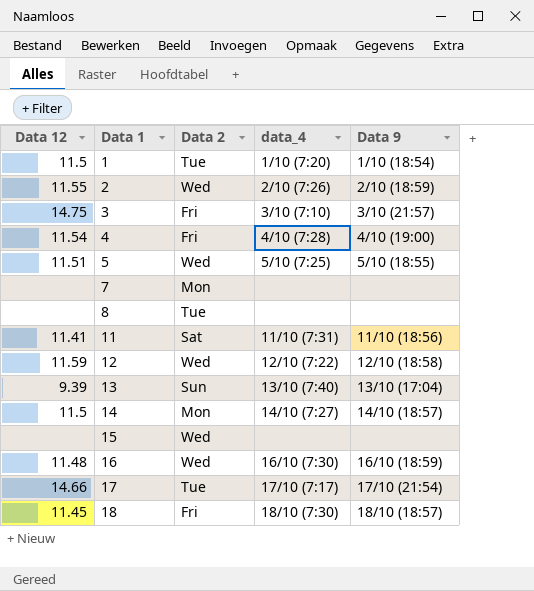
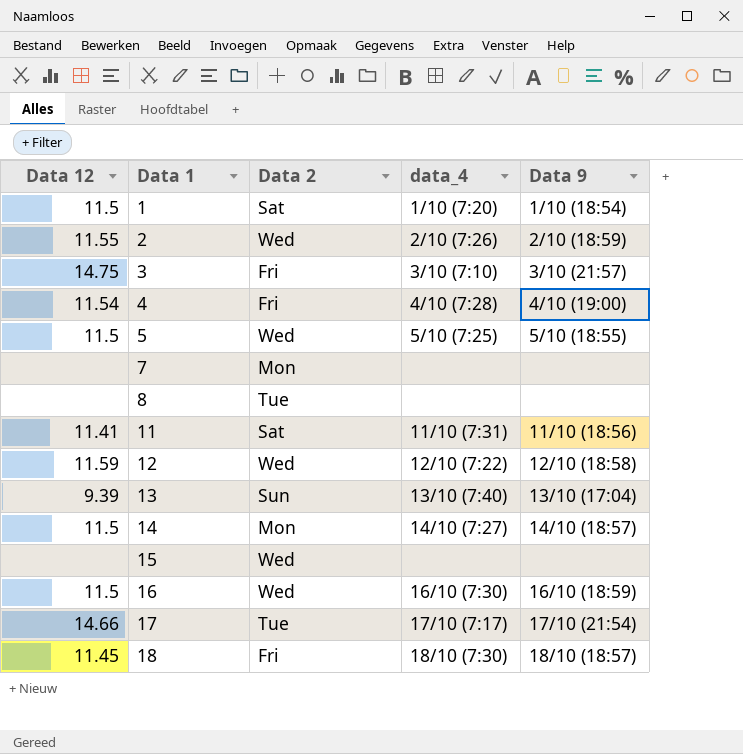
1 | Data 2: Tue -> Sat
5 | Data 12: 11.51 -> 11.5
16 | Data 12: 11.48 -> 11.5

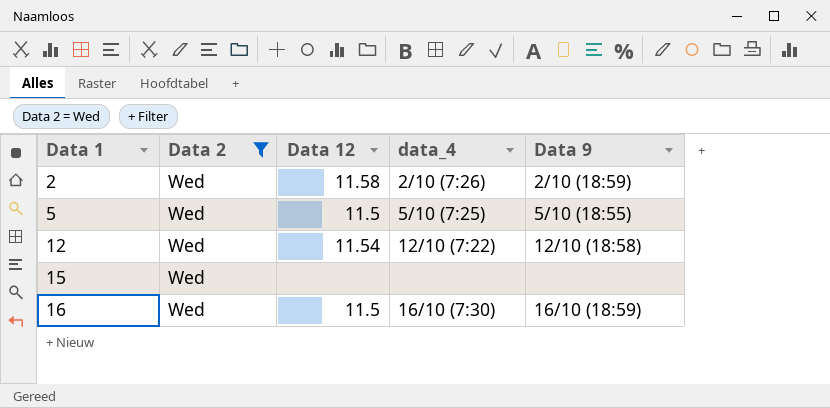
filter: none -> Data 2 = Wed
column Data 12 | position: 1 -> 3
2 | Data 12: 11.55 -> 11.58
12 | Data 12: 11.59 -> 11.54

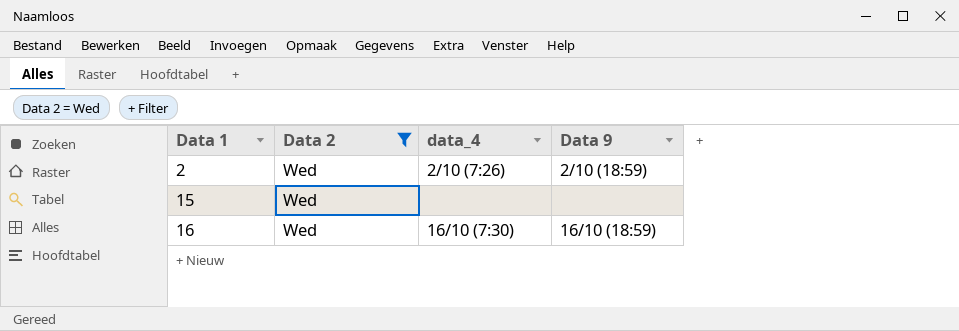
column Data 12 | position: 3 -> none
row 5: Wed | 11.5 | 5/10 (7:25) | 5/10 (18:55) -> none
row 12: Wed | 11.54 | 12/10 (7:22) | 12/10 (18:58) -> none

